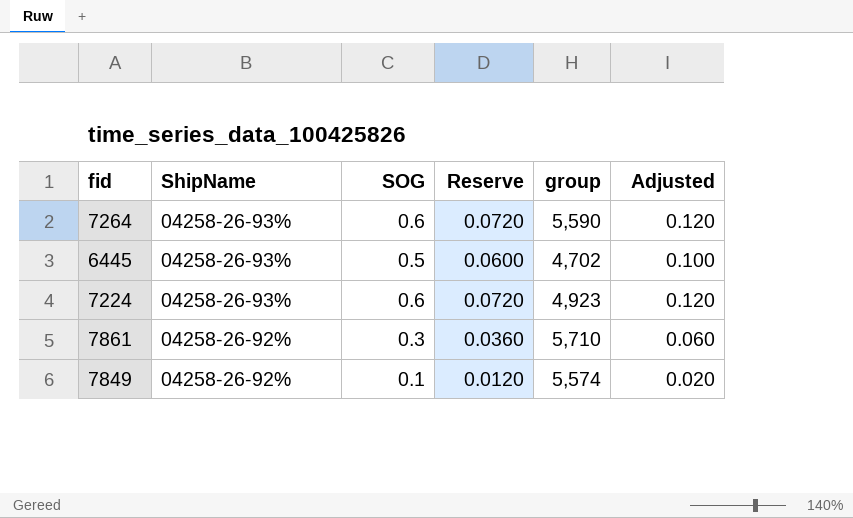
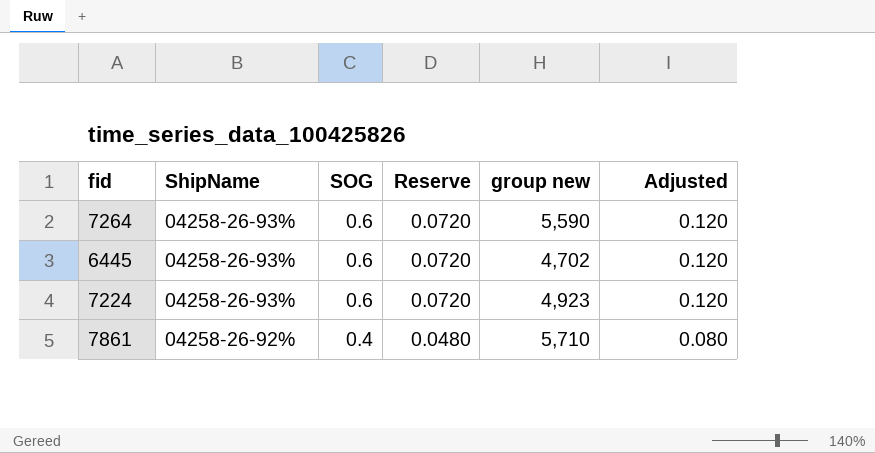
column name: group -> group new
row 7849: 04258-26-92% | 0.1 | 0.0120 | 5,574 | 0.020 -> none
6445 | SOG: 0.5 -> 0.6
6445 | Reserve: 0.0600 -> 0.0720
6445 | Adjusted: 0.100 -> 0.120
7861 | SOG: 0.3 -> 0.4
7861 | Reserve: 0.0360 -> 0.0480
7861 | Adjusted: 0.060 -> 0.080

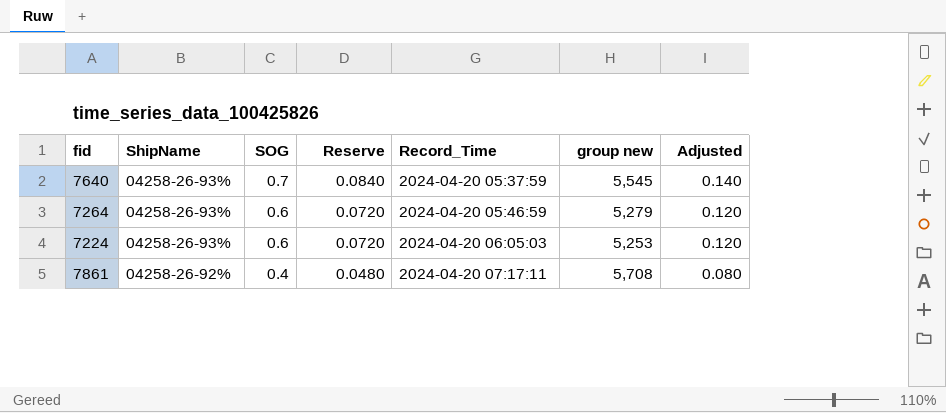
column Record_Time | position: none -> 5
row 6445: 04258-26-93% | 0.6 | 0.0720 | 4,702 | 0.120 -> none
row 7640: none -> 04258-26-93% | 0.7 | 0.0840 | 2024-04-20 05:37:59 | 5,545 | 0.140
7264 | group new: 5,590 -> 5,279
7224 | group new: 4,923 -> 5,253
7861 | group new: 5,710 -> 5,708

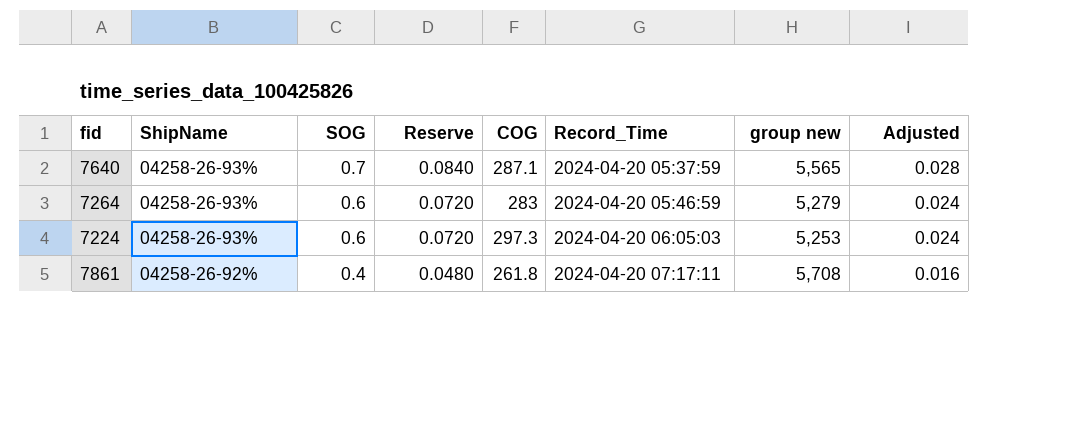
column COG | position: none -> 5
column Adjusted | formula: [SOG] * 0.2 -> [SOG] * 0.04
7640 | group new: 5,545 -> 5,565

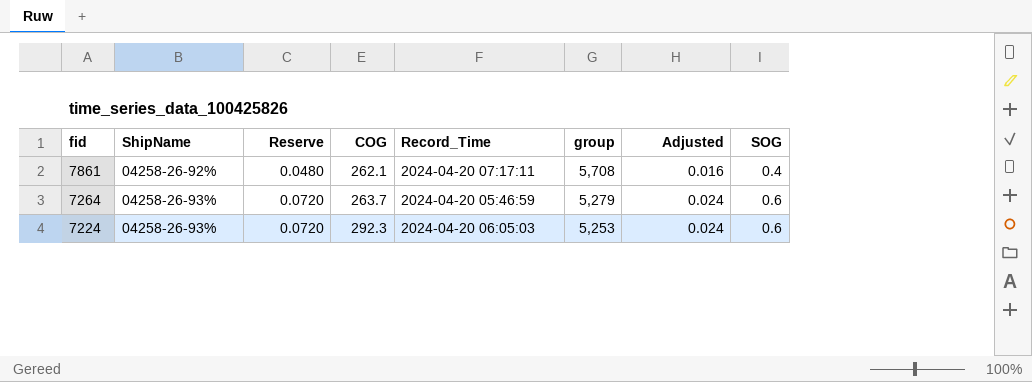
row order: ShipName descending -> fid descending
column name: group new -> group
column SOG | position: 3 -> 8
row 7640: 04258-26-93% | 0.7 | 0.0840 | 287.1 | 2024-04-20 05:37:59 | 5,565 | 0.028 -> none
7861 | COG: 261.8 -> 262.1
7264 | COG: 283 -> 263.7
7224 | COG: 297.3 -> 292.3

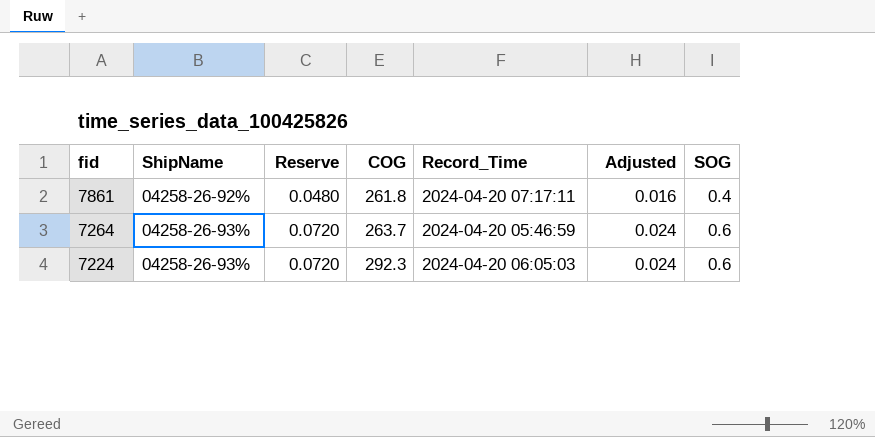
column group | position: 6 -> none
7861 | COG: 262.1 -> 261.8

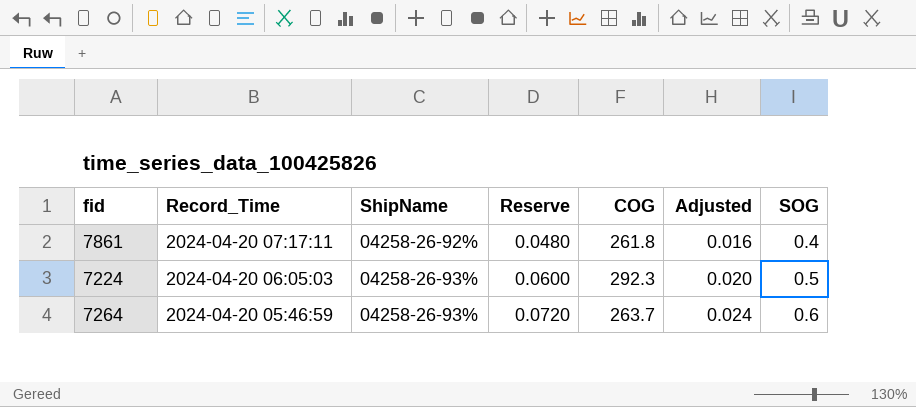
row order: fid descending -> Record_Time descending
column Record_Time | position: 5 -> 2
7224 | Reserve: 0.0720 -> 0.0600
7224 | Adjusted: 0.024 -> 0.020
7224 | SOG: 0.6 -> 0.5

